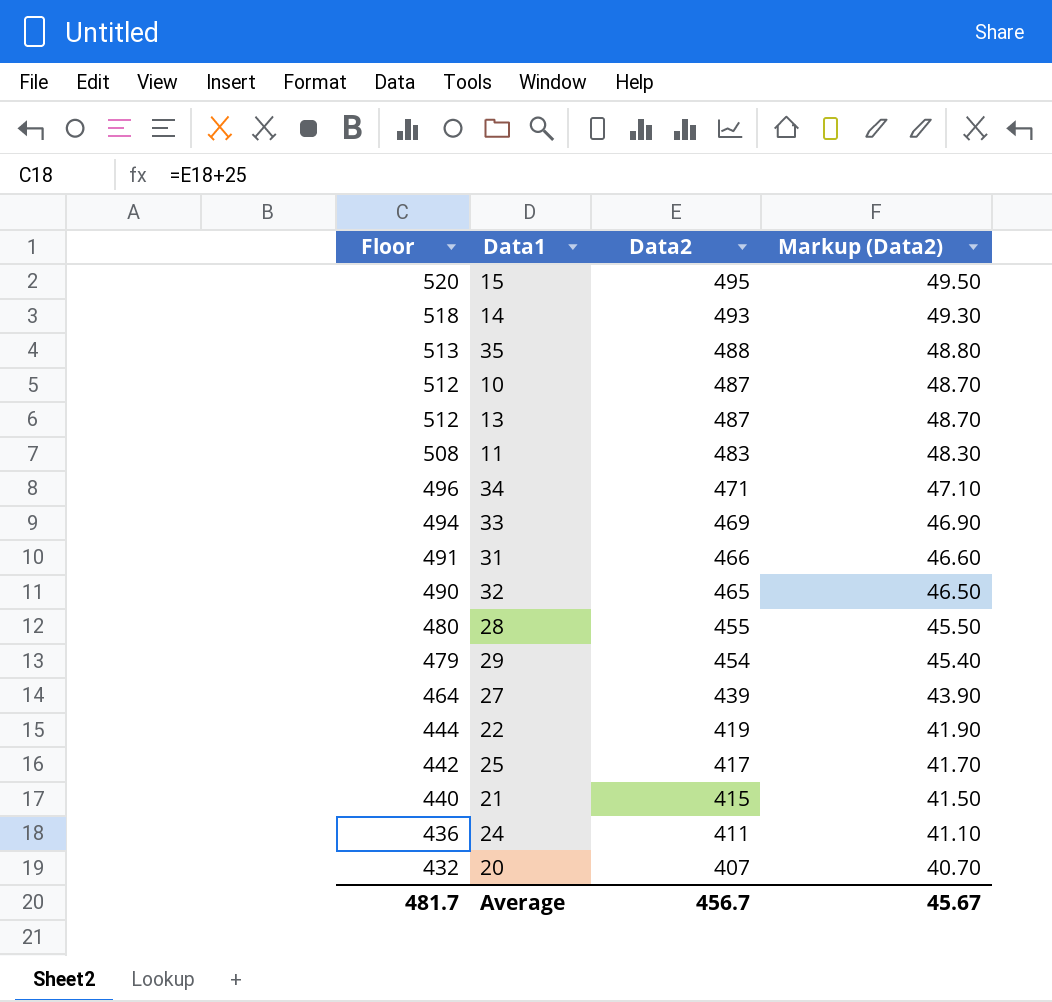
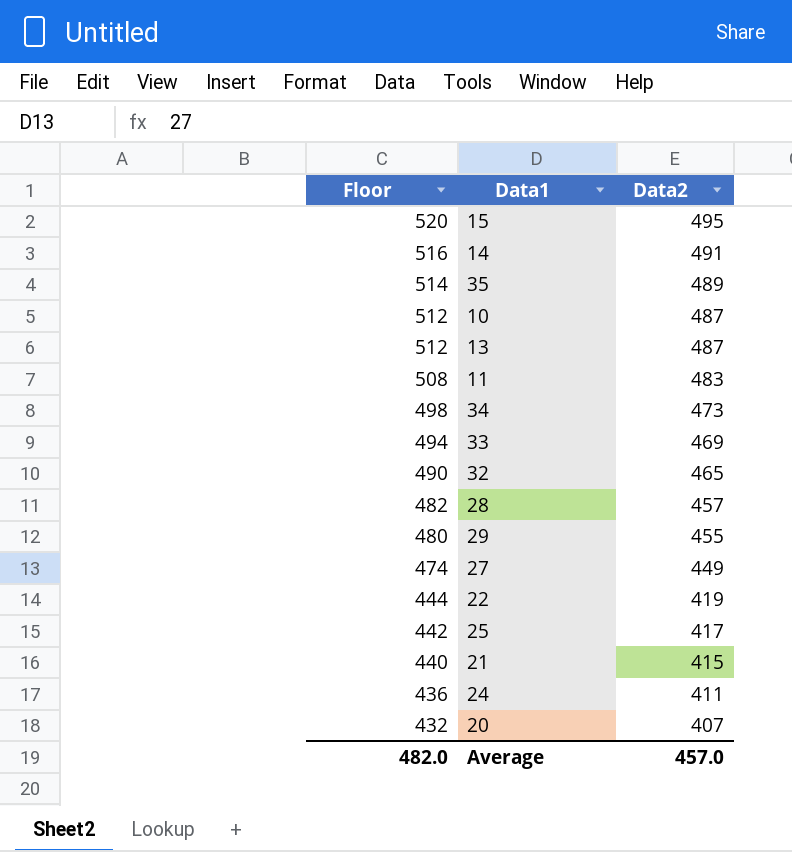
column Markup (Data2) | formula: [Data2] * 0.1 -> none
row 31: 491 | 466 | 46.60 -> none
14 | Floor: 518 -> 516
14 | Data2: 493 -> 491
35 | Floor: 513 -> 514
35 | Data2: 488 -> 489
34 | Floor: 496 -> 498
34 | Data2: 471 -> 473
28 | Floor: 480 -> 482
28 | Data2: 455 -> 457
29 | Floor: 479 -> 480
29 | Data2: 454 -> 455
27 | Floor: 464 -> 474
27 | Data2: 439 -> 449
Average | Floor: 481.7 -> 482.0
Average | Data2: 456.7 -> 457.0

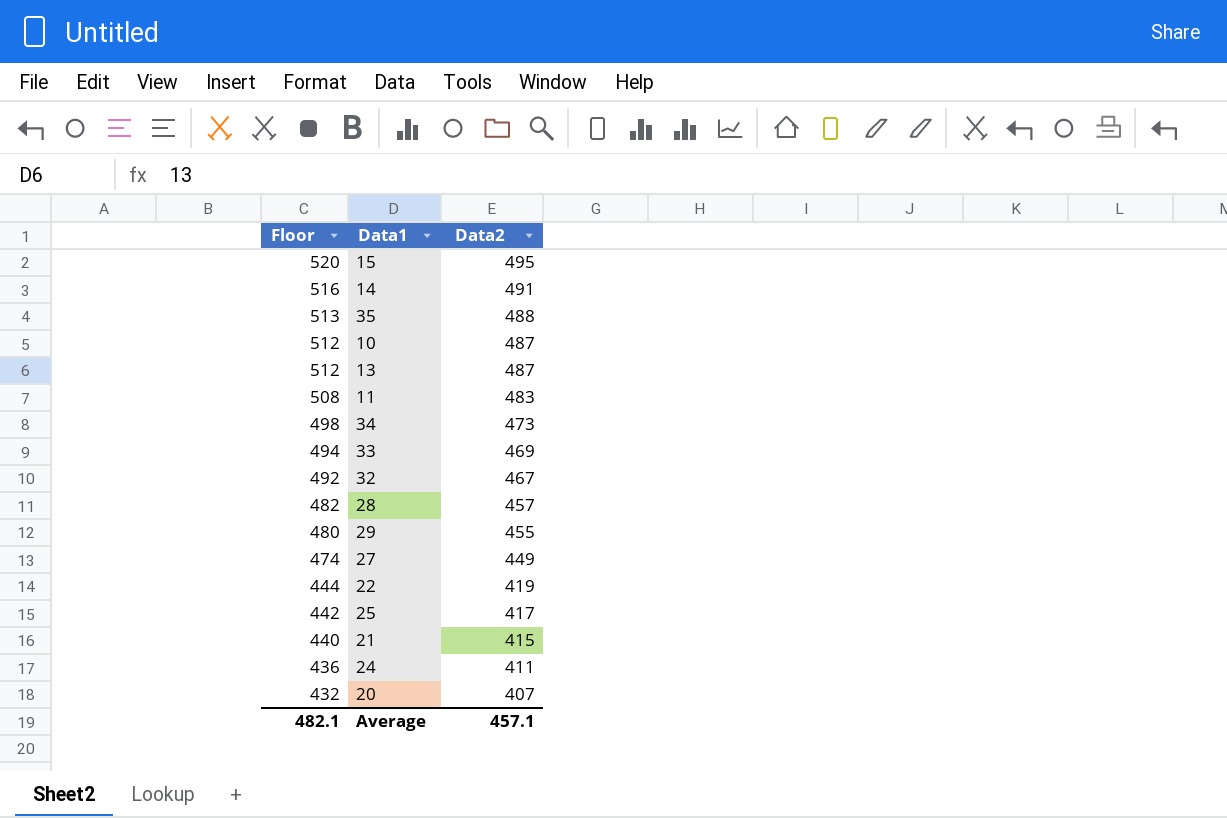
35 | Floor: 514 -> 513
35 | Data2: 489 -> 488
32 | Floor: 490 -> 492
32 | Data2: 465 -> 467
Average | Floor: 482.0 -> 482.1
Average | Data2: 457.0 -> 457.1

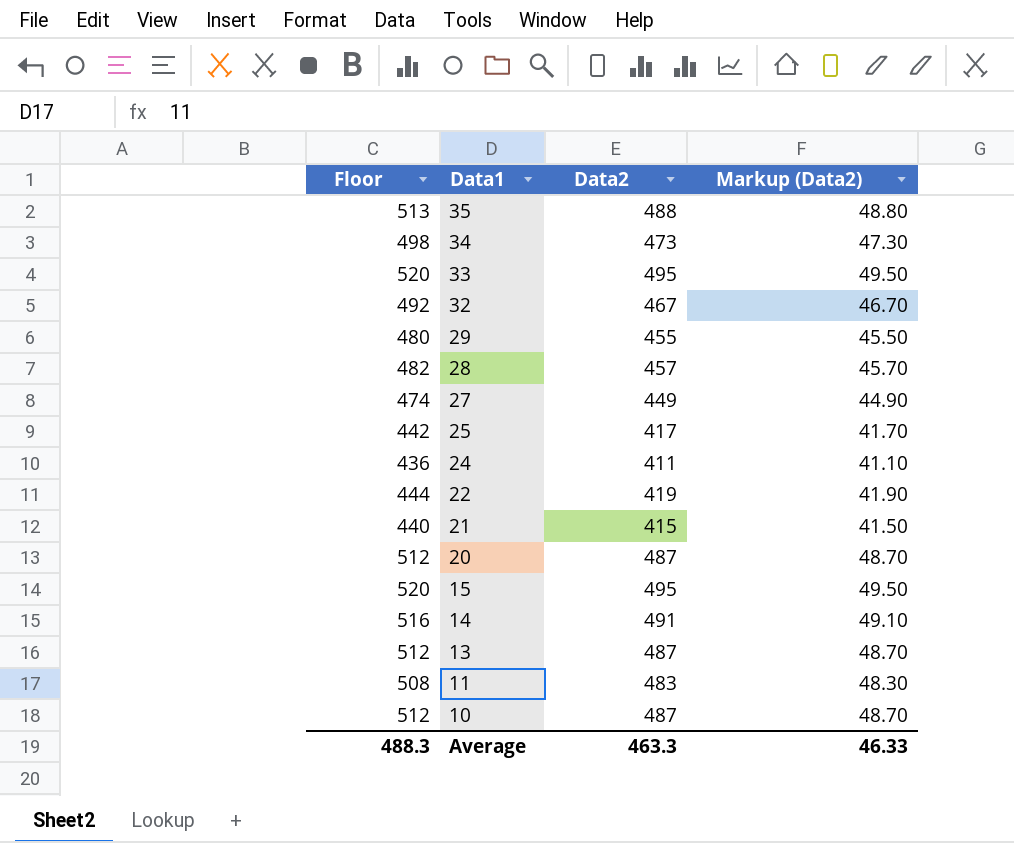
row order: Floor descending -> Data1 descending
column Markup (Data2) | formula: none -> [Data2] * 0.1
33 | Floor: 494 -> 520
33 | Data2: 469 -> 495
20 | Floor: 432 -> 512
20 | Data2: 407 -> 487
Average | Floor: 482.1 -> 488.3
Average | Data2: 457.1 -> 463.3

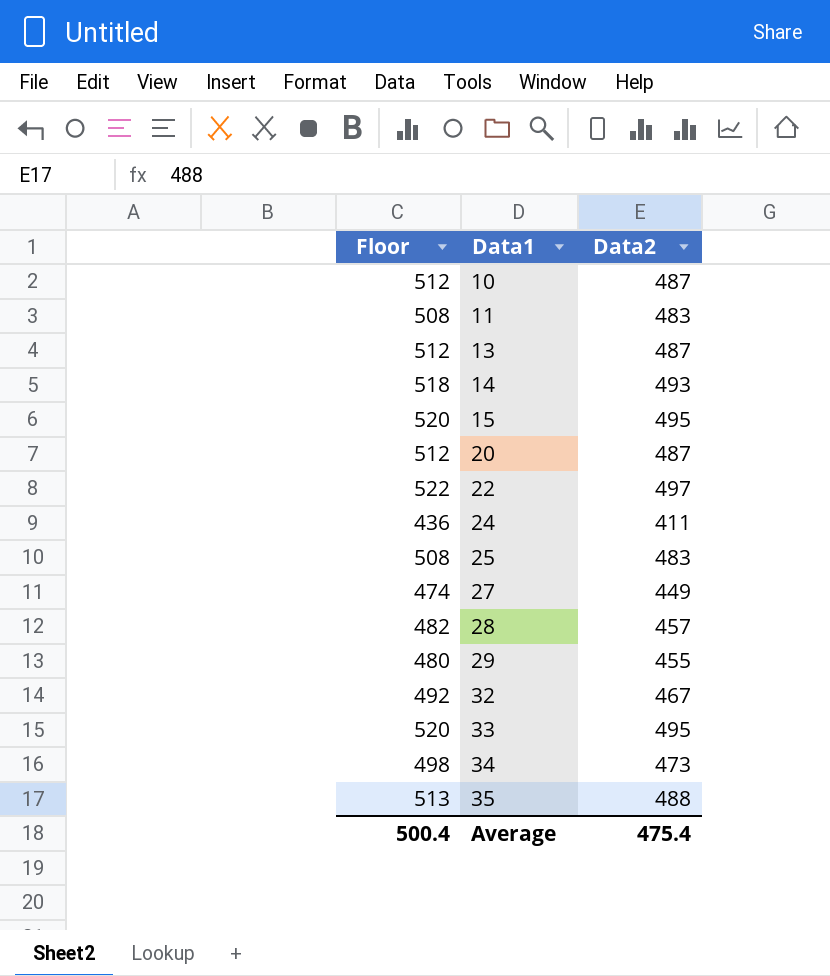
row order: Data1 descending -> Data1 ascending
column Markup (Data2) | formula: [Data2] * 0.1 -> none
row 21: 440 | 415 | 41.50 -> none
14 | Floor: 516 -> 518
14 | Data2: 491 -> 493
22 | Floor: 444 -> 522
22 | Data2: 419 -> 497
25 | Floor: 442 -> 508
25 | Data2: 417 -> 483
Average | Floor: 488.3 -> 500.4
Average | Data2: 463.3 -> 475.4

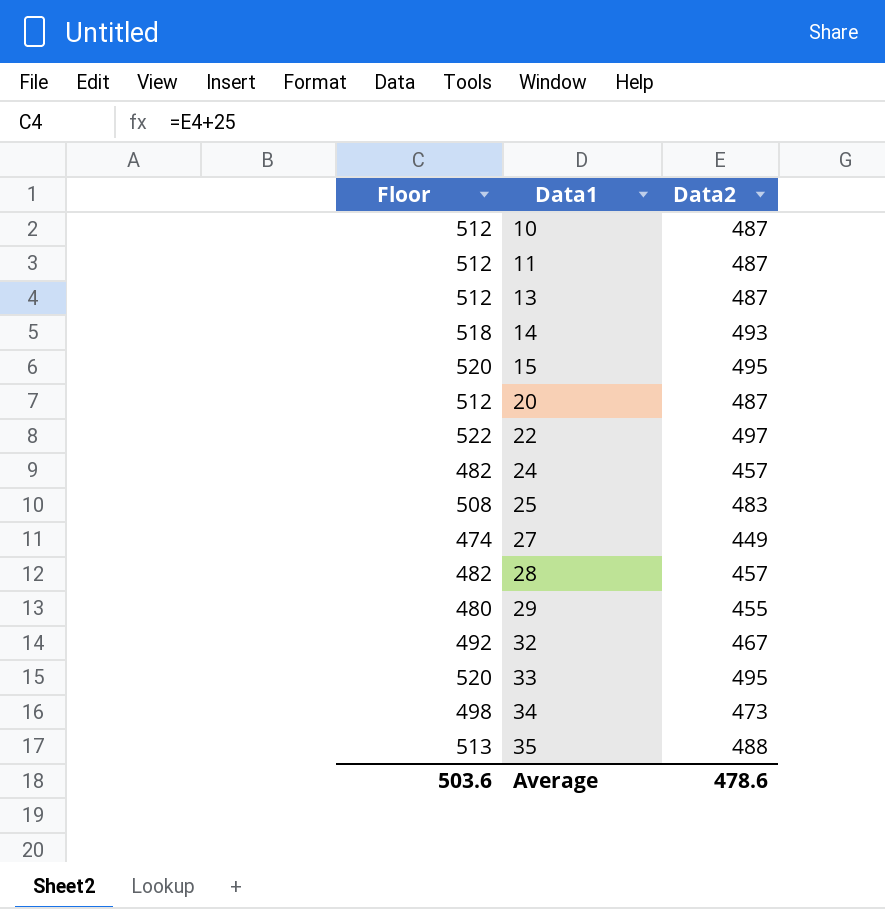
11 | Floor: 508 -> 512
11 | Data2: 483 -> 487
24 | Floor: 436 -> 482
24 | Data2: 411 -> 457
Average | Floor: 500.4 -> 503.6
Average | Data2: 475.4 -> 478.6

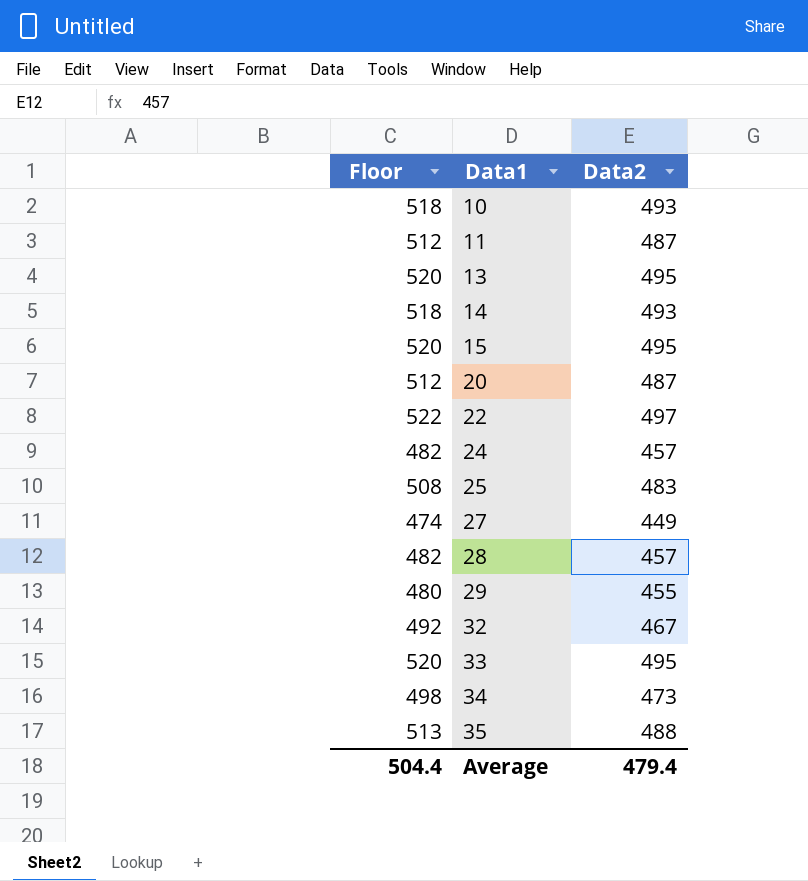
10 | Floor: 512 -> 518
10 | Data2: 487 -> 493
13 | Floor: 512 -> 520
13 | Data2: 487 -> 495
Average | Floor: 503.6 -> 504.4
Average | Data2: 478.6 -> 479.4

